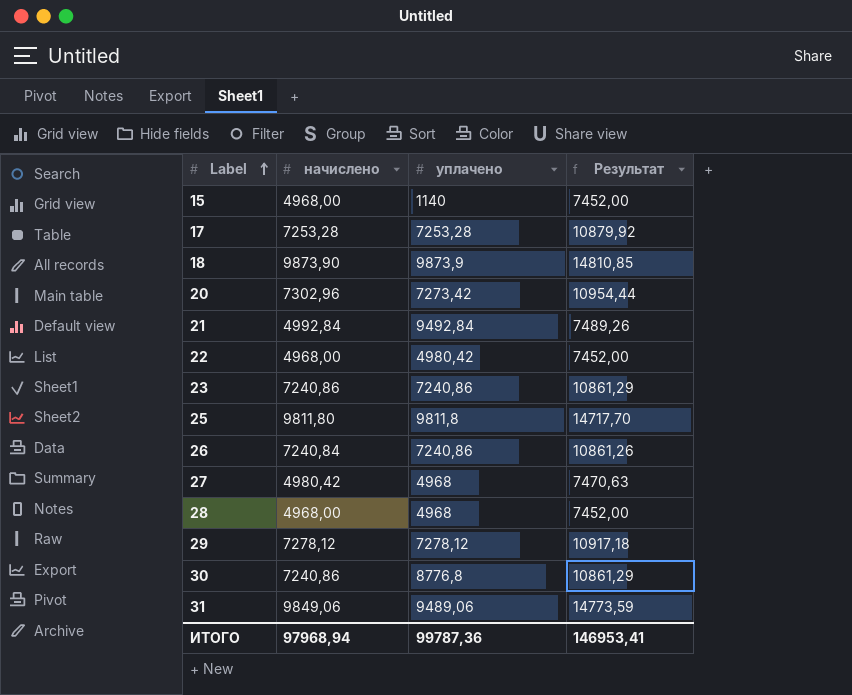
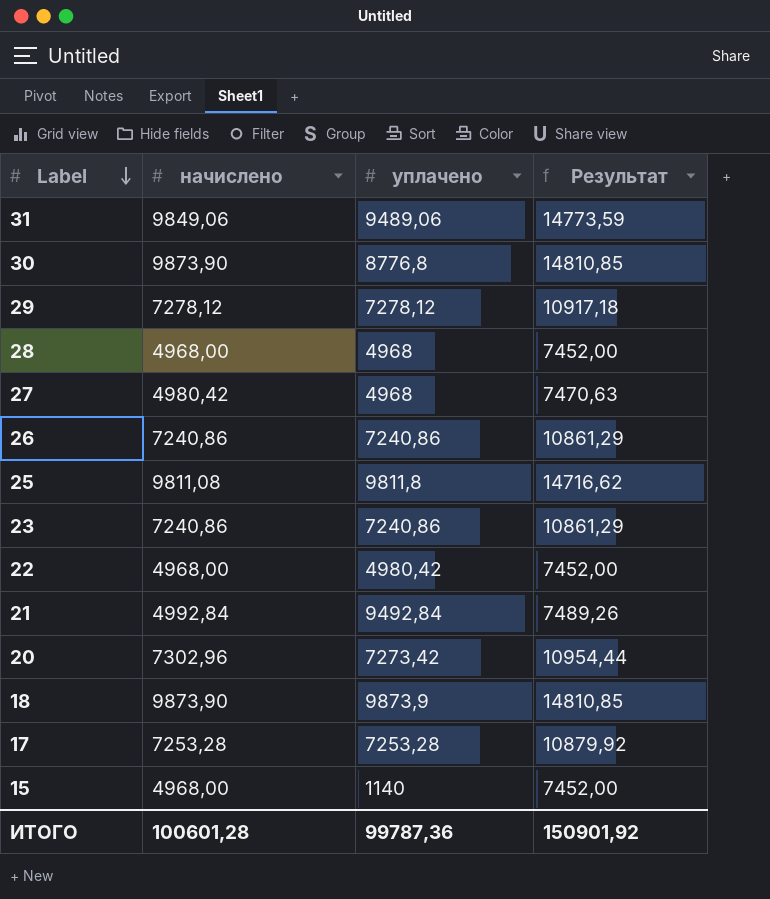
row order: Label ascending -> Label descending
30 | начислено: 7240,86 -> 9873,90
30 | Результат: 10861,29 -> 14810,85
26 | начислено: 7240,84 -> 7240,86
26 | Результат: 10861,26 -> 10861,29
25 | начислено: 9811,80 -> 9811,08
25 | Результат: 14717,70 -> 14716,62
ИТОГО | начислено: 97968,94 -> 100601,28
ИТОГО | Результат: 146953,41 -> 150901,92

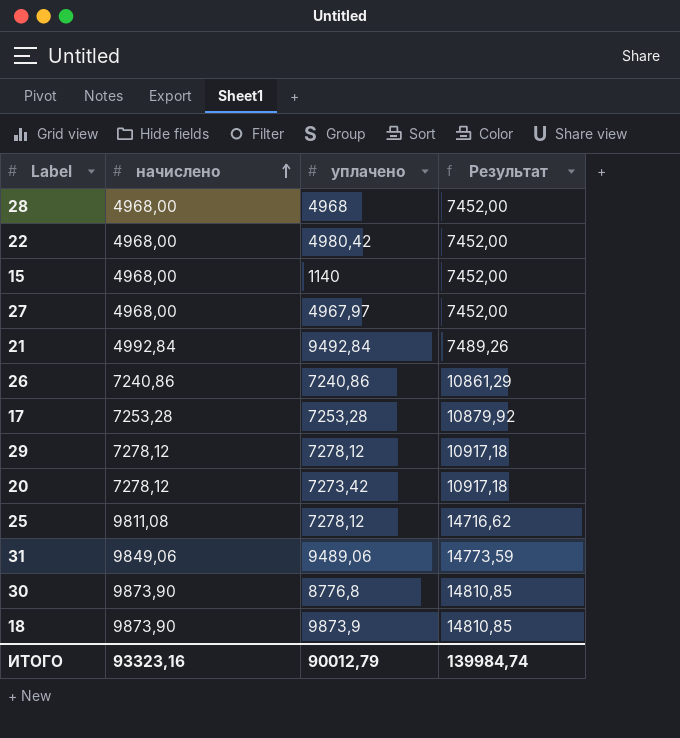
row order: Label descending -> начислено ascending
row 23: 7240,86 | 7240,86 | 10861,29 -> none
27 | начислено: 4980,42 -> 4968,00
27 | уплачено: 4968 -> 4967,97
27 | Результат: 7470,63 -> 7452,00
20 | начислено: 7302,96 -> 7278,12
20 | Результат: 10954,44 -> 10917,18
25 | уплачено: 9811,8 -> 7278,12
ИТОГО | начислено: 100601,28 -> 93323,16
ИТОГО | уплачено: 99787,36 -> 90012,79
ИТОГО | Результат: 150901,92 -> 139984,74

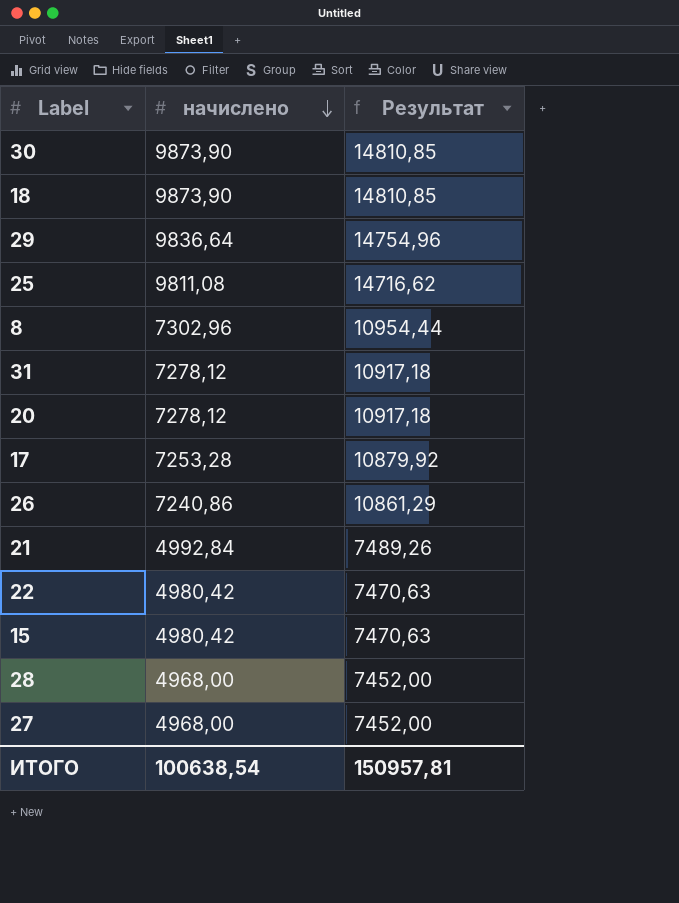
row order: начислено ascending -> начислено descending
column уплачено | position: 3 -> none
29 | начислено: 7278,12 -> 9836,64
29 | Результат: 10917,18 -> 14754,96
row 8: none -> 7302,96 | 10954,44
31 | начислено: 9849,06 -> 7278,12
31 | Результат: 14773,59 -> 10917,18
22 | начислено: 4968,00 -> 4980,42
22 | Результат: 7452,00 -> 7470,63
15 | начислено: 4968,00 -> 4980,42
15 | Результат: 7452,00 -> 7470,63
ИТОГО | начислено: 93323,16 -> 100638,54
ИТОГО | Результат: 139984,74 -> 150957,81

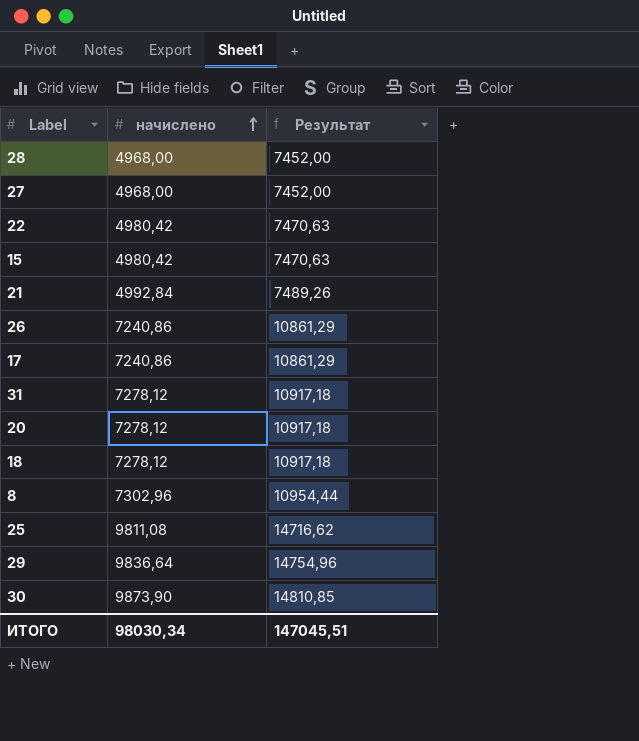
row order: начислено descending -> начислено ascending
17 | начислено: 7253,28 -> 7240,86
17 | Результат: 10879,92 -> 10861,29
18 | начислено: 9873,90 -> 7278,12
18 | Результат: 14810,85 -> 10917,18
ИТОГО | начислено: 100638,54 -> 98030,34
ИТОГО | Результат: 150957,81 -> 147045,51

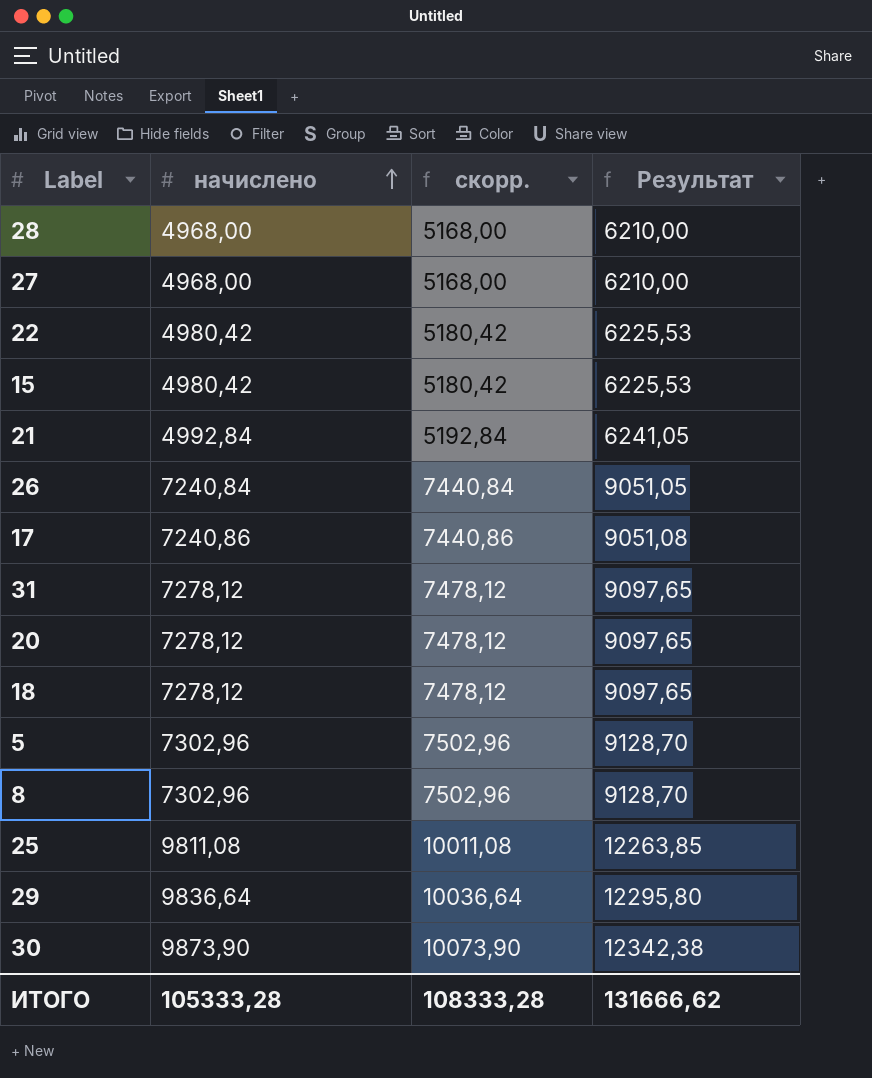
column скорр. | formula: none -> [начислено] + 200
column Результат | formula: [начислено] * 1,5 -> [начислено] * 1,25
26 | начислено: 7240,86 -> 7240,84
row 5: none -> 7302,96 | 7502,96 | 9128,70
ИТОГО | начислено: 98030,34 -> 105333,28
ИТОГО | Результат: 147045,51 -> 131666,62

